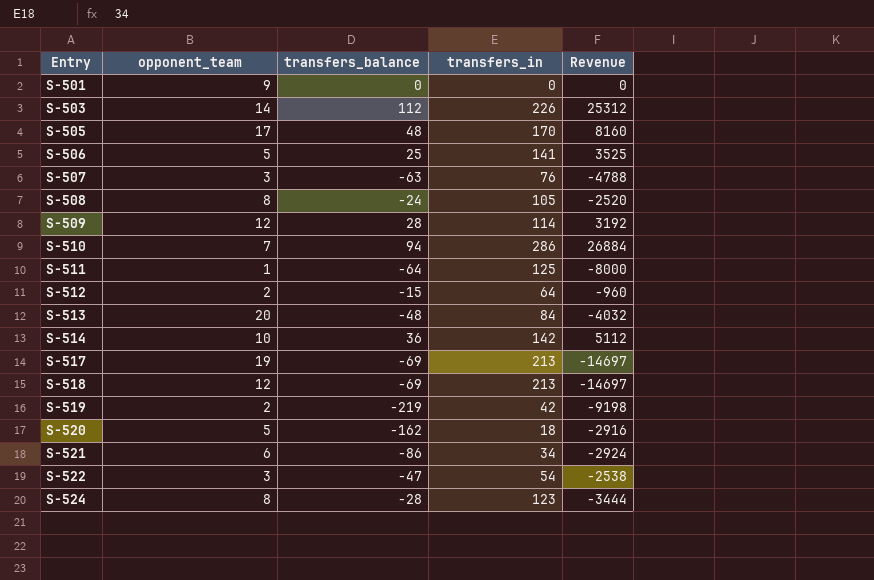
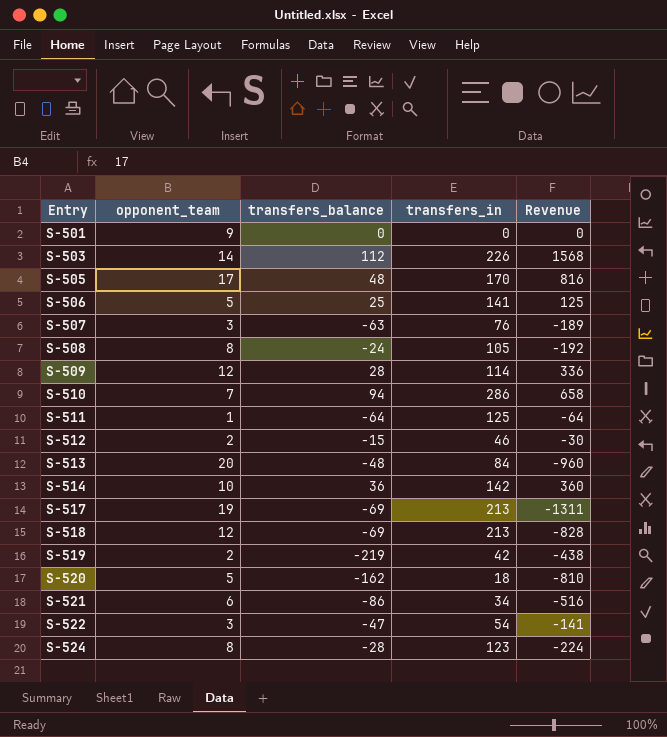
column Revenue | formula: [transfers_balance] * [transfers_in] -> [opponent_team] * [transfers_balance]
S-512 | transfers_in: 64 -> 46

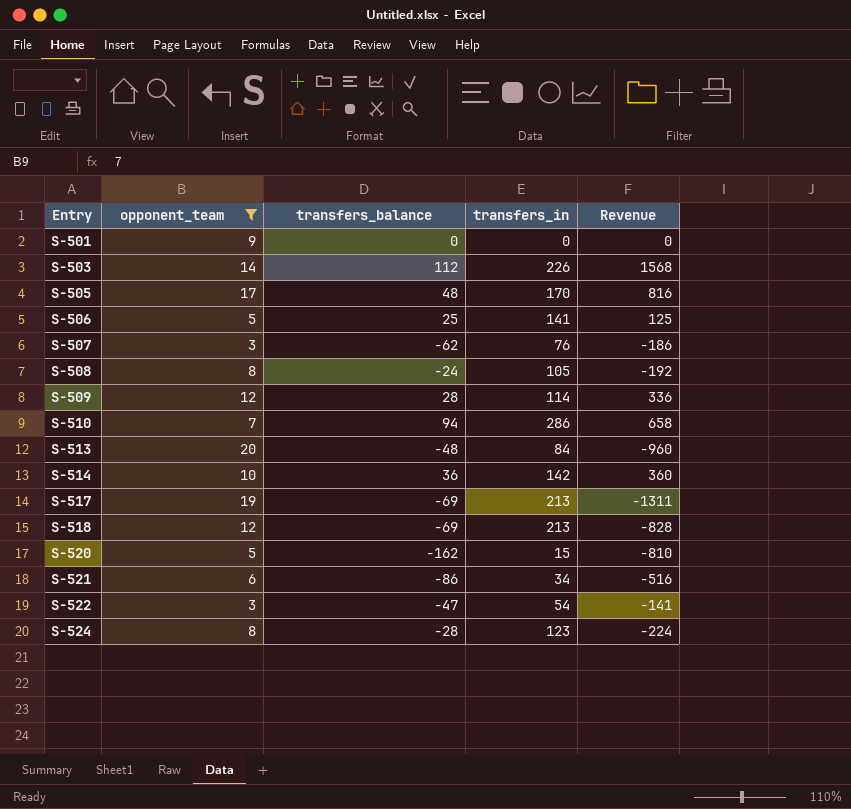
filter: none -> opponent_team >= 3
S-507 | transfers_balance: -63 -> -62
S-507 | Revenue: -189 -> -186
S-520 | transfers_in: 18 -> 15

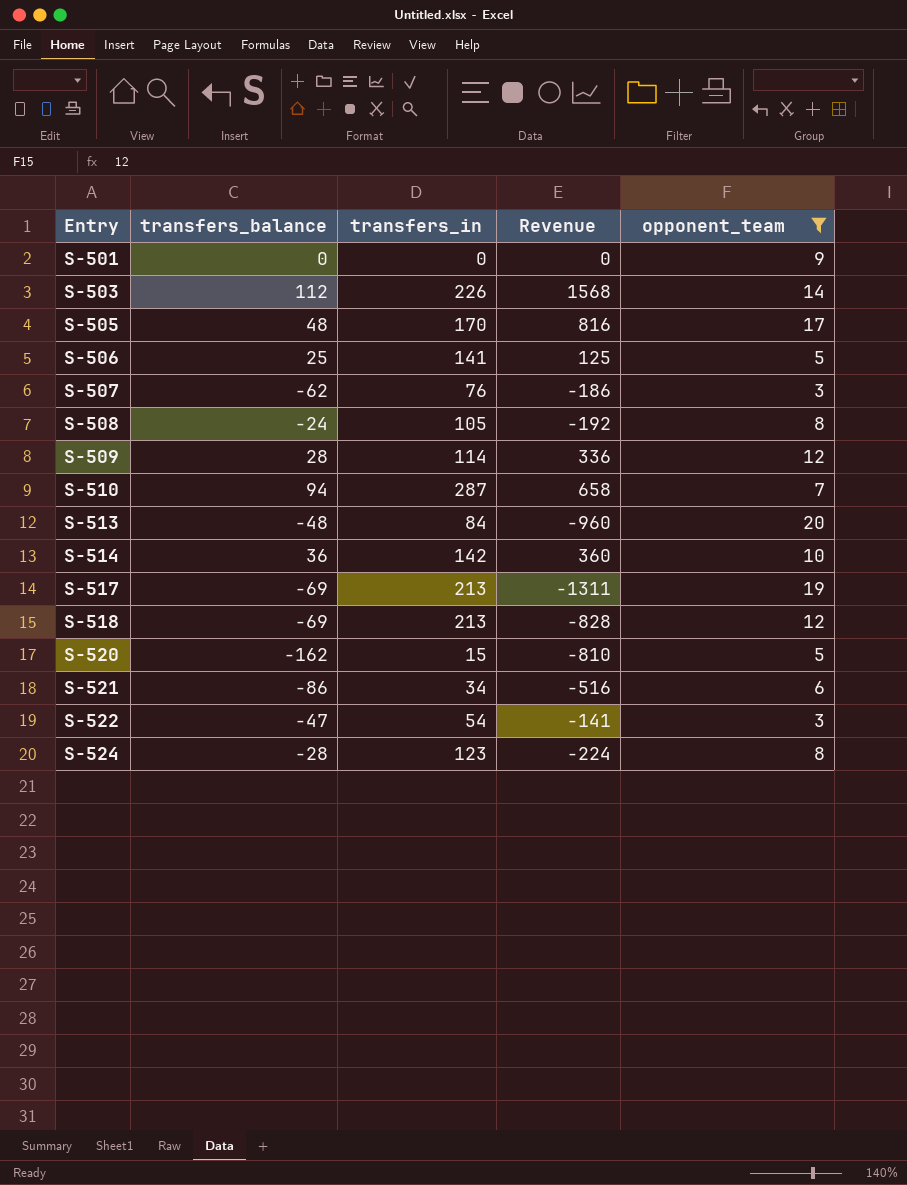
column opponent_team | position: 2 -> 5
S-510 | transfers_in: 286 -> 287

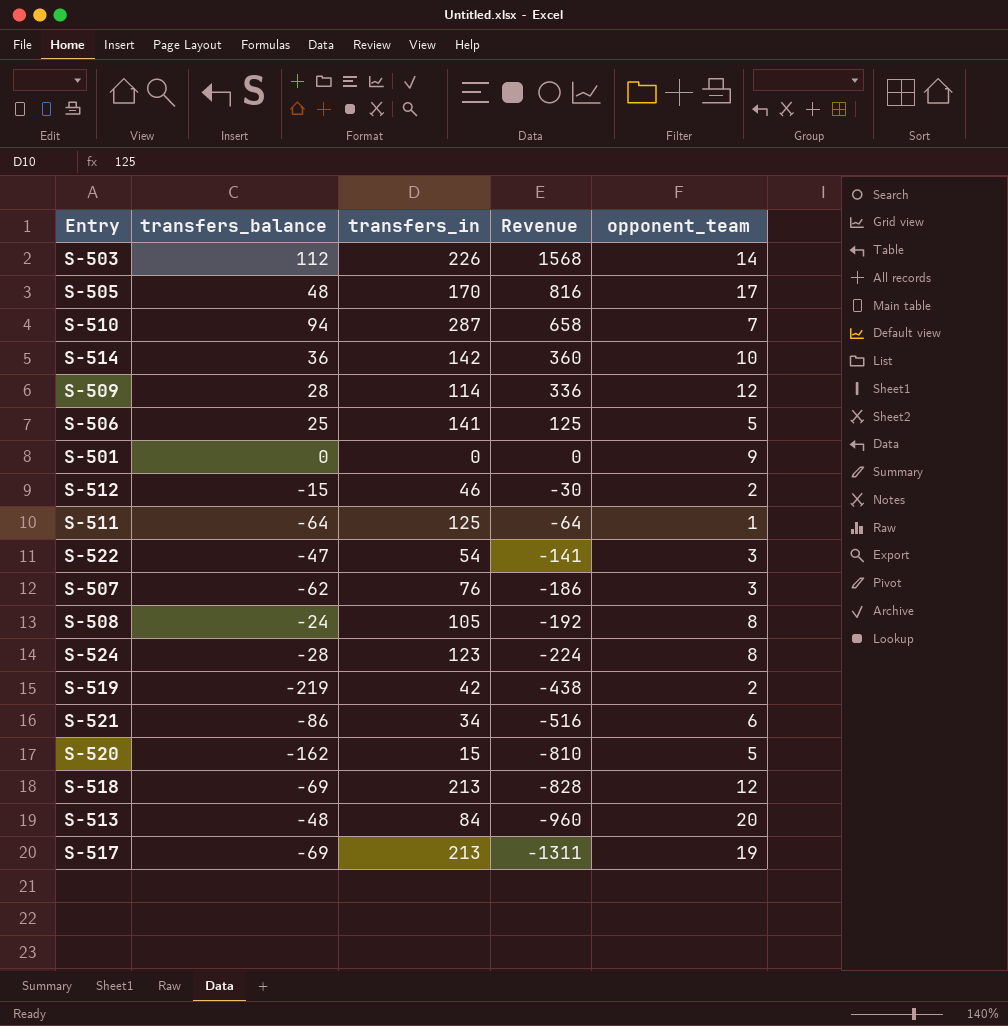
filter: opponent_team >= 3 -> none
row order: Entry ascending -> Revenue descending

